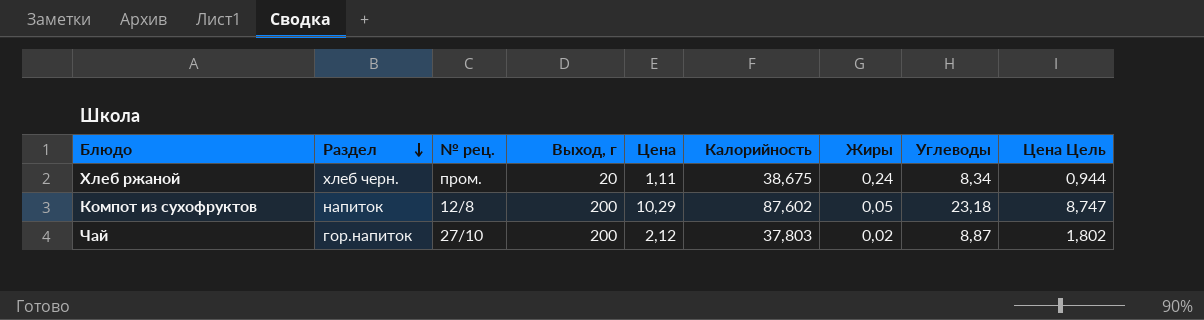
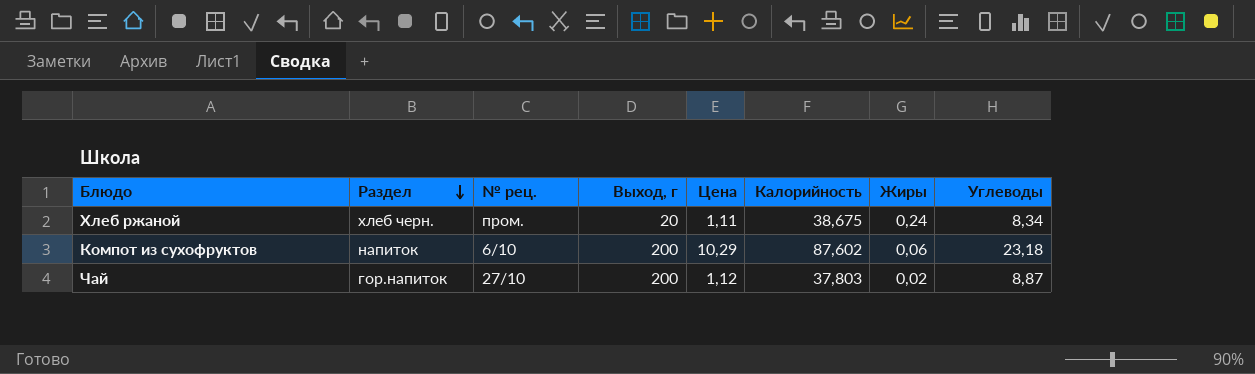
column Цена Цель | formula: [Цена] * 0,85 -> none
Компот из сухофруктов | № рец.: 12/8 -> 6/10
Компот из сухофруктов | Жиры: 0,05 -> 0,06
Чай | Цена: 2,12 -> 1,12

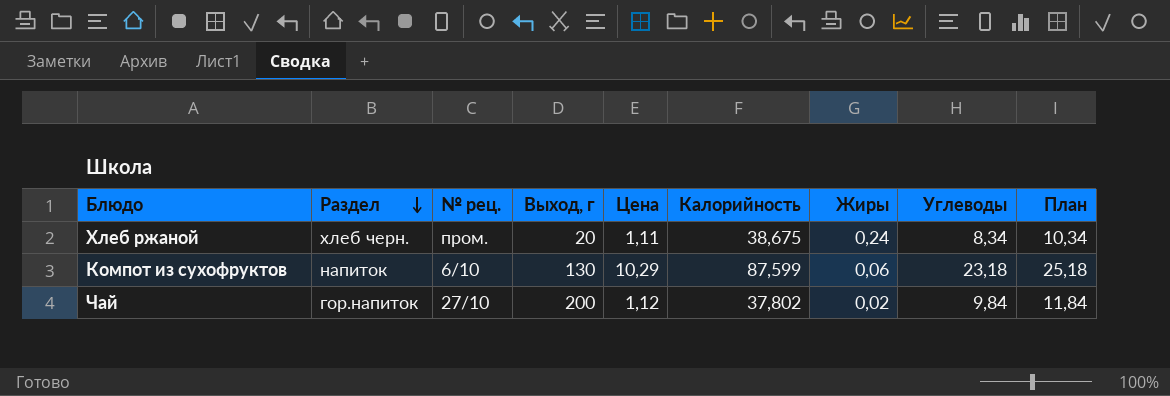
column План | formula: none -> [Углеводы] + 2
Компот из сухофруктов | Выход, г: 200 -> 130
Компот из сухофруктов | Калорийность: 87,602 -> 87,599
Чай | Калорийность: 37,803 -> 37,802
Чай | Углеводы: 8,87 -> 9,84

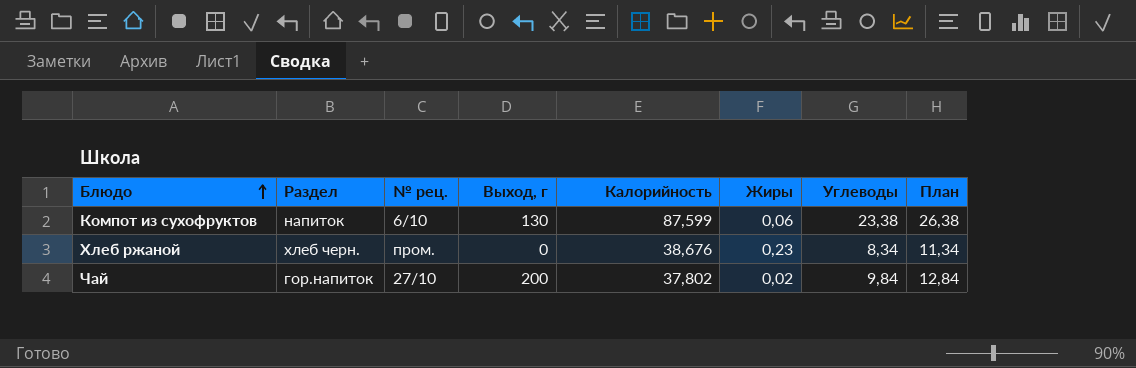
row order: Раздел descending -> Блюдо ascending
column Цена | position: 5 -> none
column План | formula: [Углеводы] + 2 -> [Углеводы] + 3
Компот из сухофруктов | Углеводы: 23,18 -> 23,38
Хлеб ржаной | Выход, г: 20 -> 0
Хлеб ржаной | Калорийность: 38,675 -> 38,676
Хлеб ржаной | Жиры: 0,24 -> 0,23

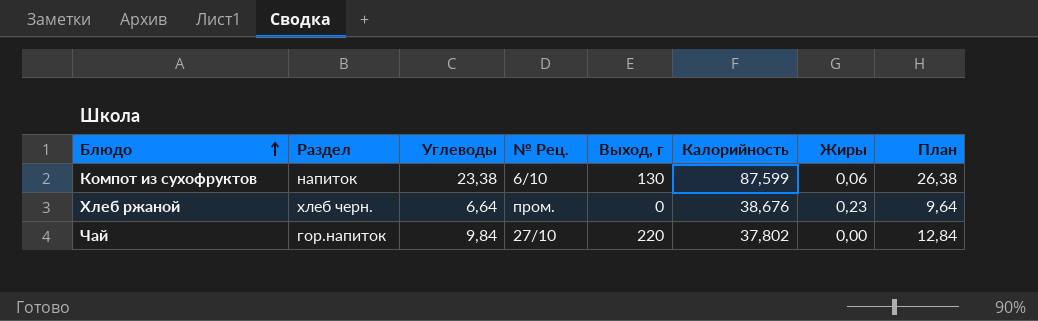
column Углеводы | position: 7 -> 3
column name: № рец. -> № Рец.
Хлеб ржаной | Углеводы: 8,34 -> 6,64
Хлеб ржаной | План: 11,34 -> 9,64
Чай | Выход, г: 200 -> 220
Чай | Жиры: 0,02 -> 0,00

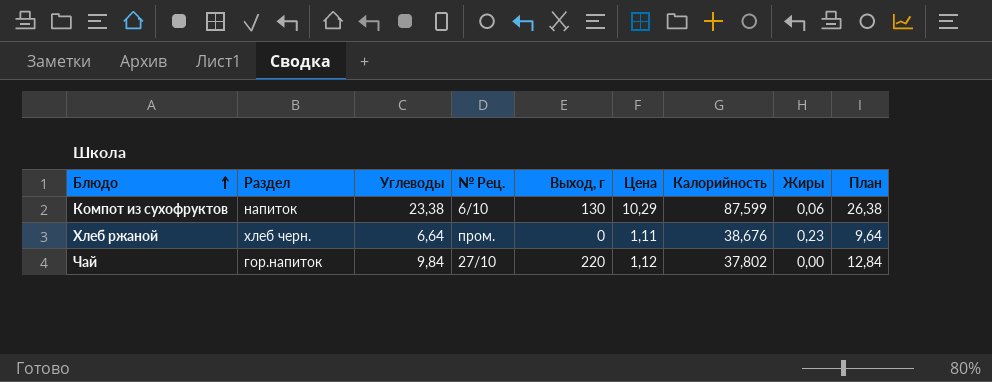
column Цена | position: none -> 6

